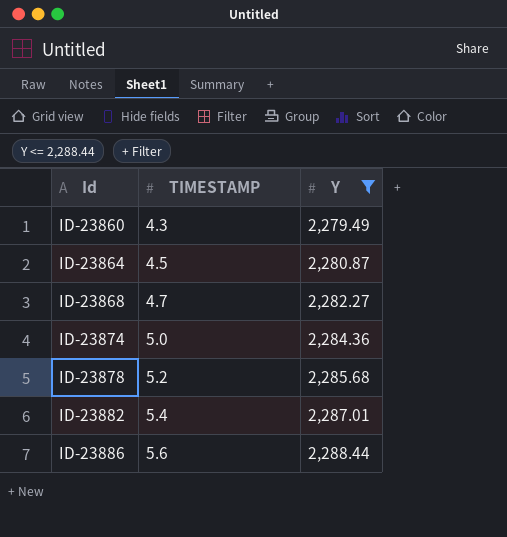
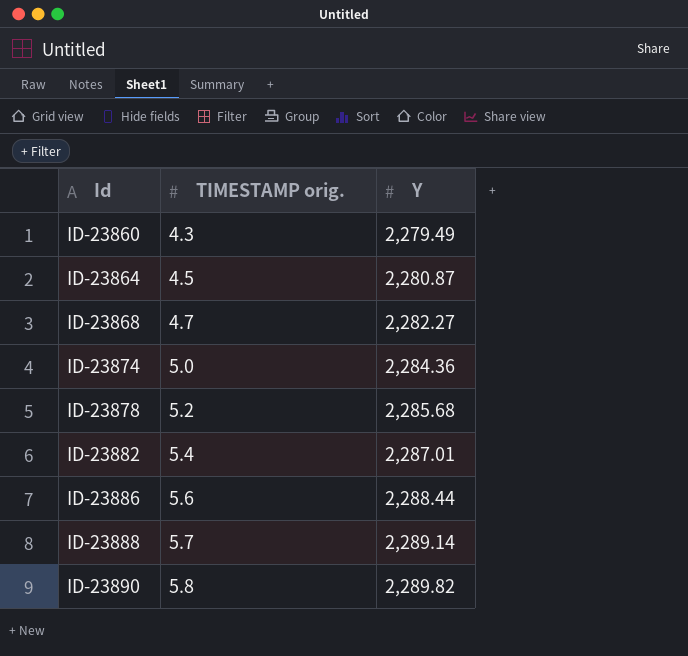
filter: Y <= 2,288.44 -> none
column name: TIMESTAMP -> TIMESTAMP orig.

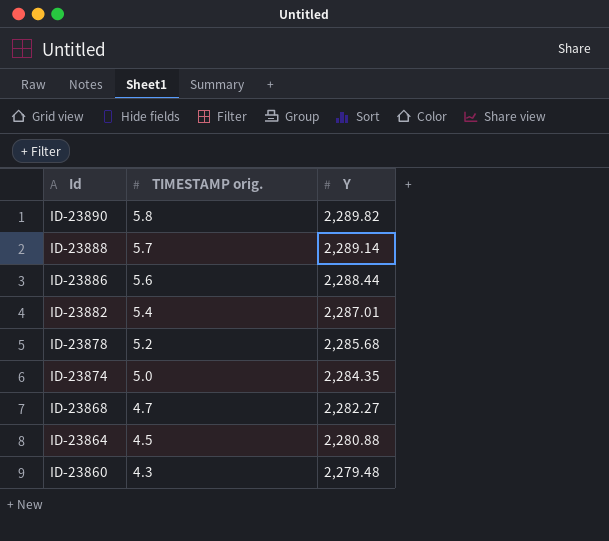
row order: Id ascending -> Id descending
ID-23874 | Y: 2,284.36 -> 2,284.35
ID-23864 | Y: 2,280.87 -> 2,280.88
ID-23860 | Y: 2,279.49 -> 2,279.48

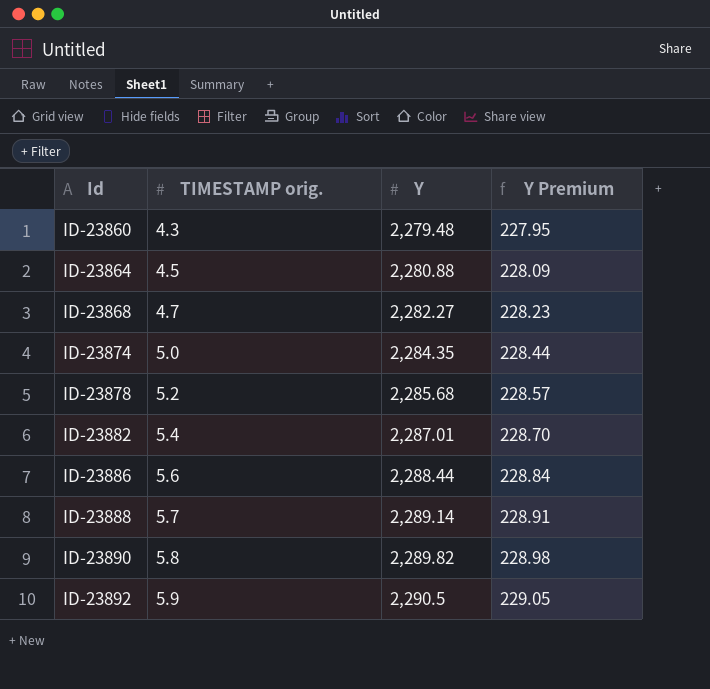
row order: Id descending -> Id ascending
column Y Premium | formula: none -> [Y] * 0.1
row ID-23892: none -> 5.9 | 2,290.5 | 229.05

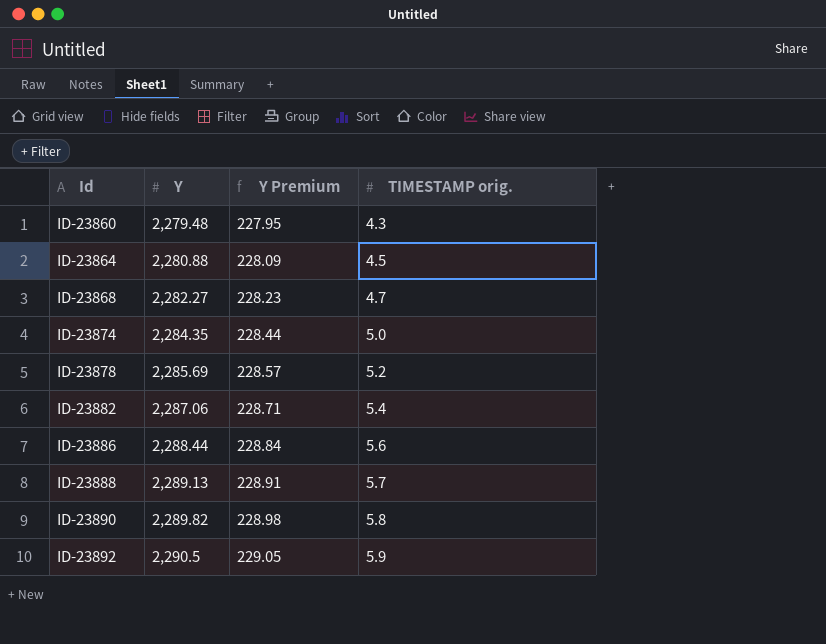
column TIMESTAMP orig. | position: 2 -> 4
ID-23878 | Y: 2,285.68 -> 2,285.69
ID-23882 | Y: 2,287.01 -> 2,287.06
ID-23882 | Y Premium: 228.70 -> 228.71
ID-23888 | Y: 2,289.14 -> 2,289.13

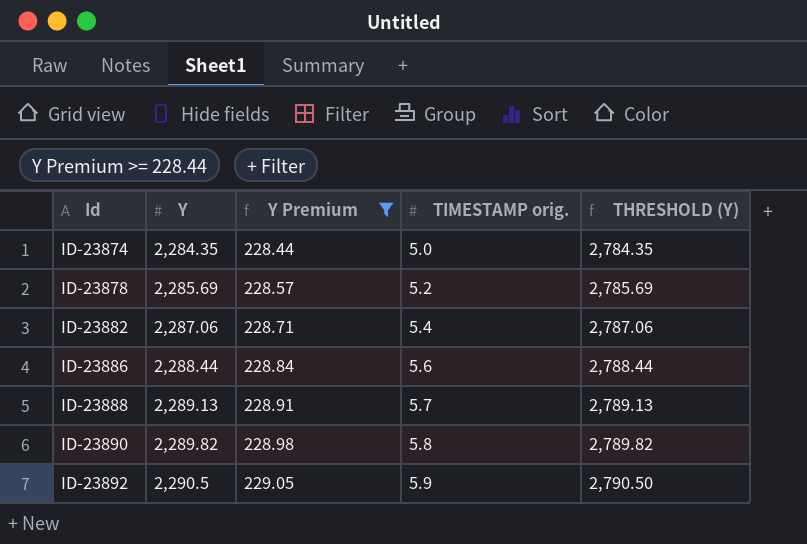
filter: none -> Y Premium >= 228.44
column THRESHOLD (Y) | formula: none -> [Y] + 500

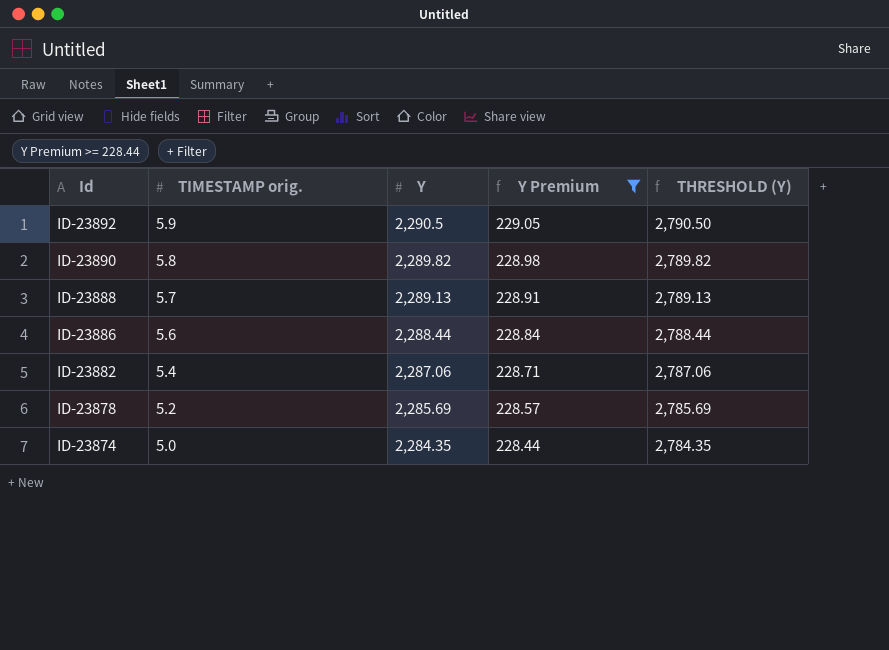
row order: Id ascending -> Id descending
column TIMESTAMP orig. | position: 4 -> 2

